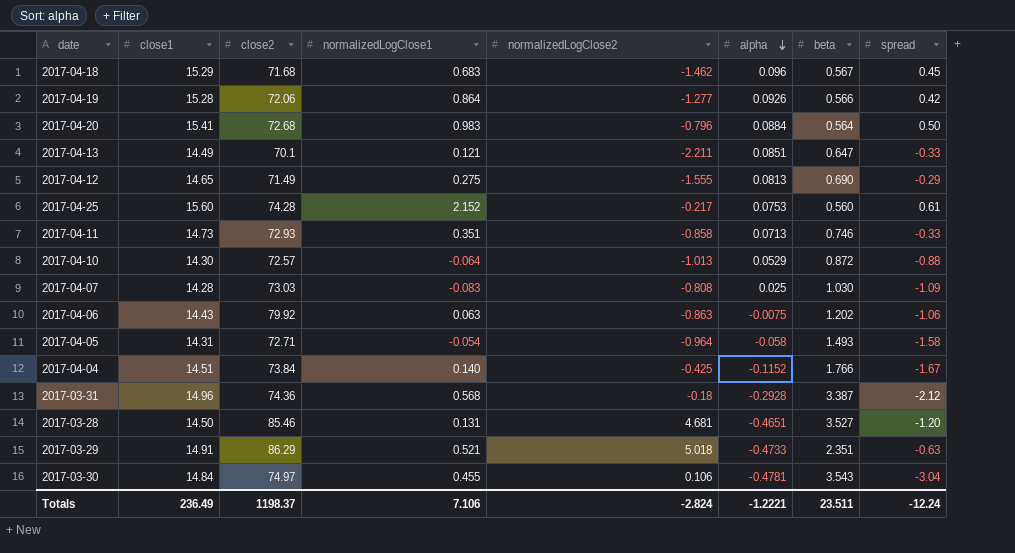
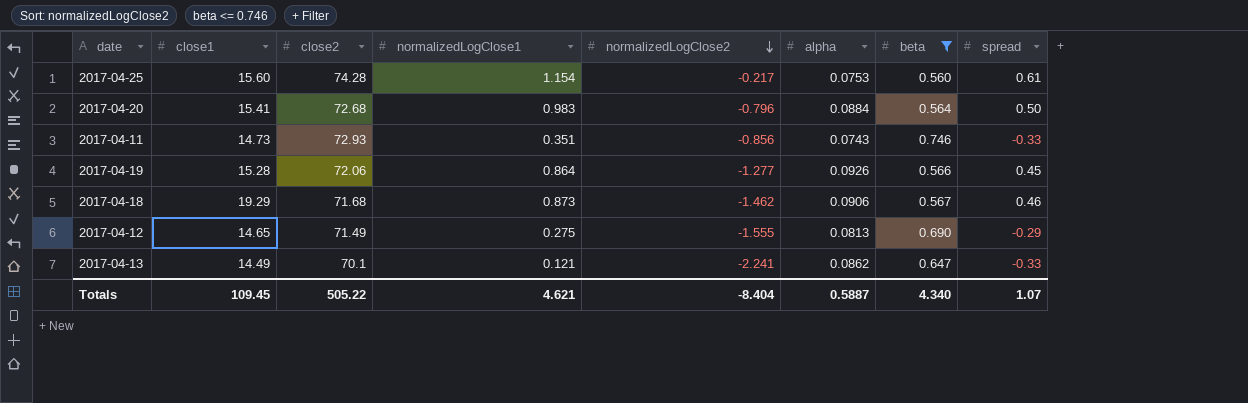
filter: none -> beta <= 0.746
row order: alpha descending -> normalizedLogClose2 descending
2017-04-25 | normalizedLogClose1: 2.152 -> 1.154
2017-04-11 | normalizedLogClose2: -0.858 -> -0.856
2017-04-11 | alpha: 0.0713 -> 0.0743
2017-04-19 | spread: 0.42 -> 0.45
2017-04-18 | close1: 15.29 -> 19.29
2017-04-18 | normalizedLogClose1: 0.683 -> 0.873
2017-04-18 | alpha: 0.096 -> 0.0906
2017-04-18 | spread: 0.45 -> 0.46
2017-04-13 | normalizedLogClose2: -2.211 -> -2.241
2017-04-13 | alpha: 0.0851 -> 0.0862
Totals | close1: 236.49 -> 109.45
Totals | close2: 1198.37 -> 505.22
Totals | normalizedLogClose1: 7.106 -> 4.621
Totals | normalizedLogClose2: -2.824 -> -8.404
Totals | alpha: -1.2221 -> 0.5887
Totals | beta: 23.511 -> 4.340
Totals | spread: -12.24 -> 1.07

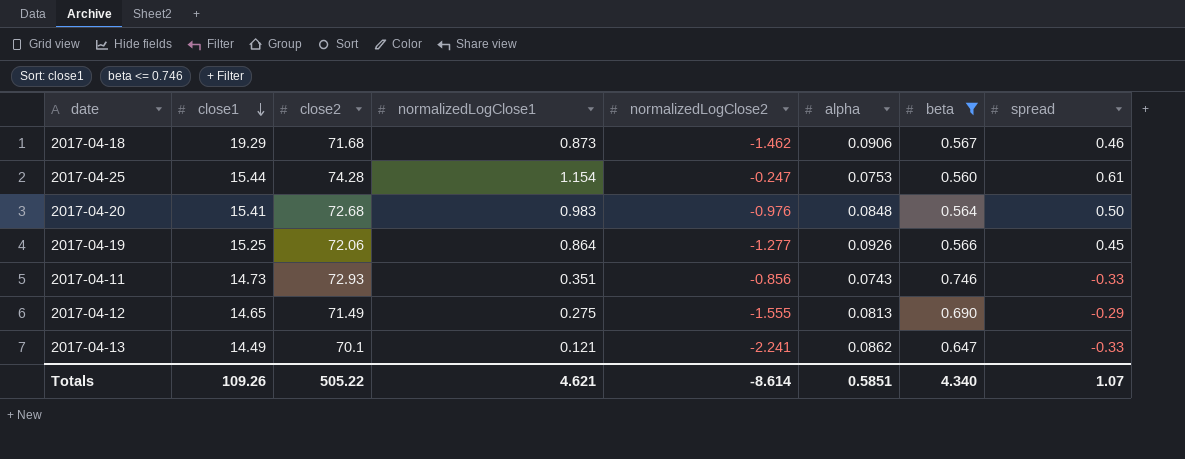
row order: normalizedLogClose2 descending -> close1 descending
2017-04-25 | close1: 15.60 -> 15.44
2017-04-25 | normalizedLogClose2: -0.217 -> -0.247
2017-04-20 | normalizedLogClose2: -0.796 -> -0.976
2017-04-20 | alpha: 0.0884 -> 0.0848
2017-04-19 | close1: 15.28 -> 15.25
Totals | close1: 109.45 -> 109.26
Totals | normalizedLogClose2: -8.404 -> -8.614
Totals | alpha: 0.5887 -> 0.5851

